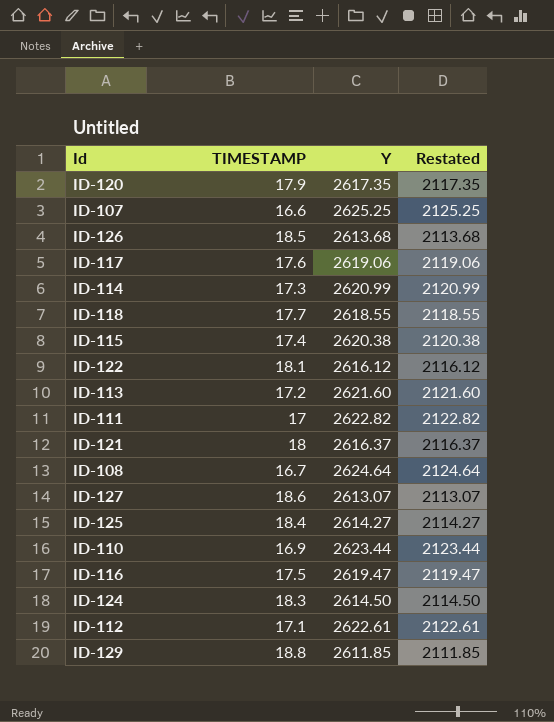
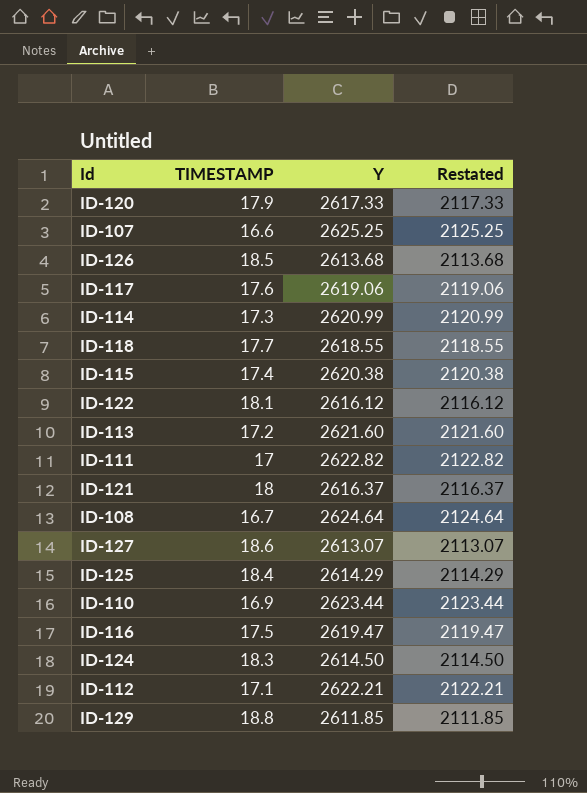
ID-120 | Y: 2617.35 -> 2617.33
ID-120 | Restated: 2117.35 -> 2117.33
ID-125 | Y: 2614.27 -> 2614.29
ID-125 | Restated: 2114.27 -> 2114.29
ID-112 | Y: 2622.61 -> 2622.21
ID-112 | Restated: 2122.61 -> 2122.21

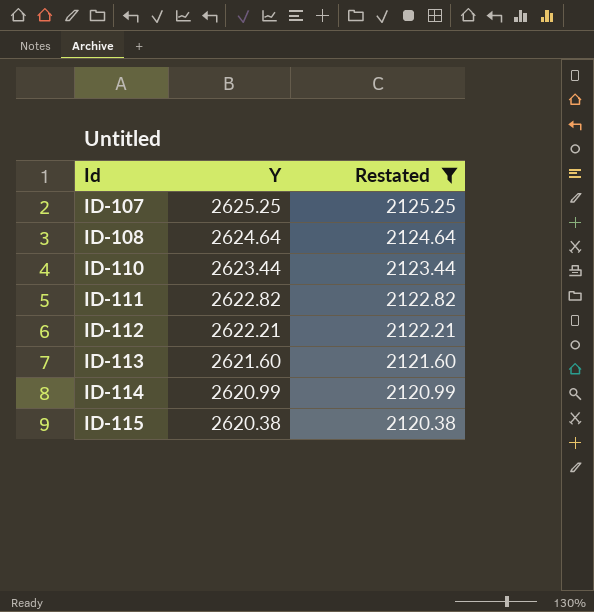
filter: none -> Restated >= 2120.38
row order: none -> Id ascending
column TIMESTAMP | position: 2 -> none

